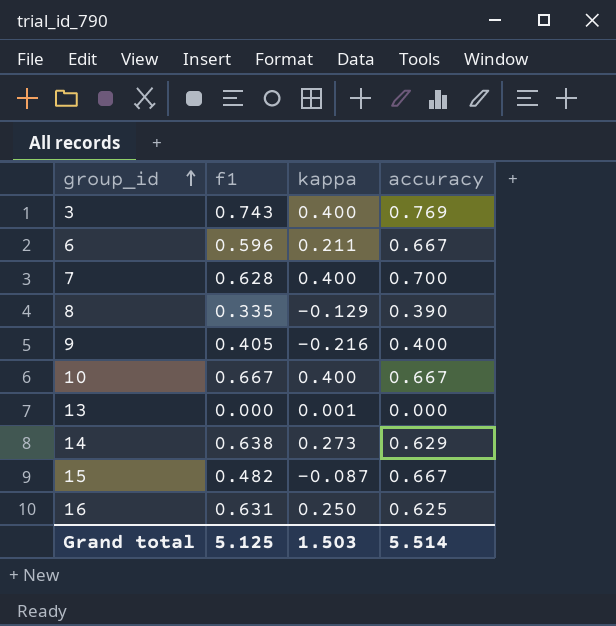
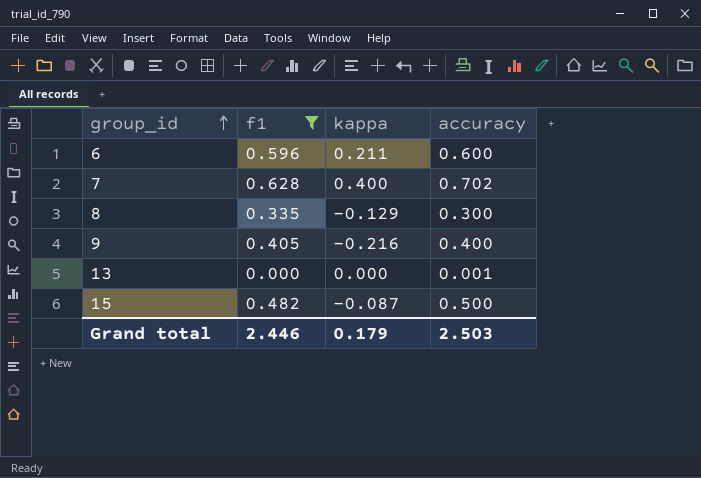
filter: none -> f1 <= 0.628
6 | accuracy: 0.667 -> 0.600
7 | accuracy: 0.700 -> 0.702
8 | accuracy: 0.390 -> 0.300
13 | kappa: 0.001 -> 0.000
13 | accuracy: 0.000 -> 0.001
15 | accuracy: 0.667 -> 0.500
Grand total | f1: 5.125 -> 2.446
Grand total | kappa: 1.503 -> 0.179
Grand total | accuracy: 5.514 -> 2.503

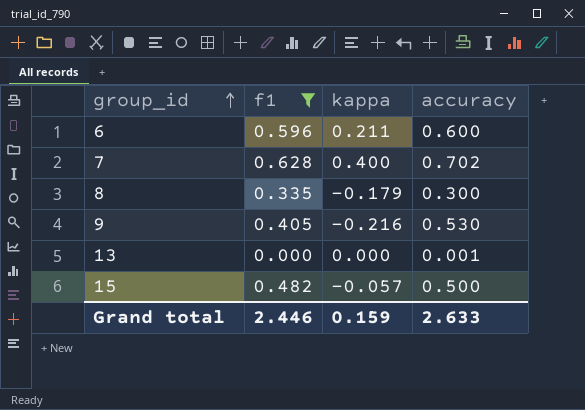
8 | kappa: -0.129 -> -0.179
9 | accuracy: 0.400 -> 0.530
15 | kappa: -0.087 -> -0.057
Grand total | kappa: 0.179 -> 0.159
Grand total | accuracy: 2.503 -> 2.633

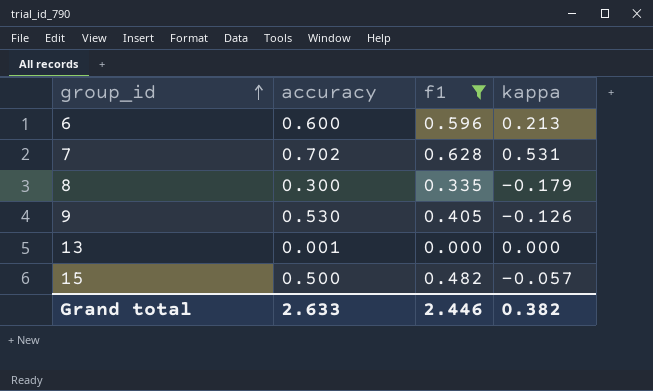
column accuracy | position: 4 -> 2
6 | kappa: 0.211 -> 0.213
7 | kappa: 0.400 -> 0.531
9 | kappa: -0.216 -> -0.126
Grand total | kappa: 0.159 -> 0.382

